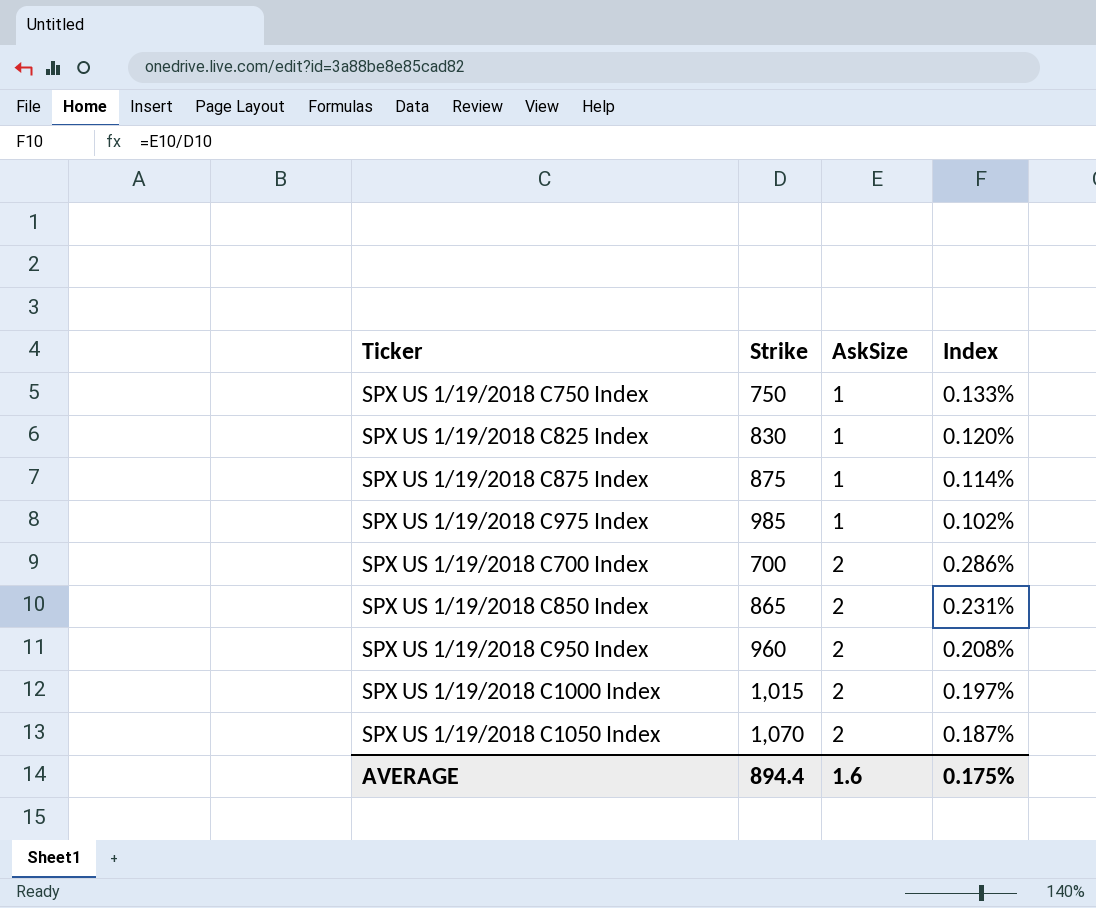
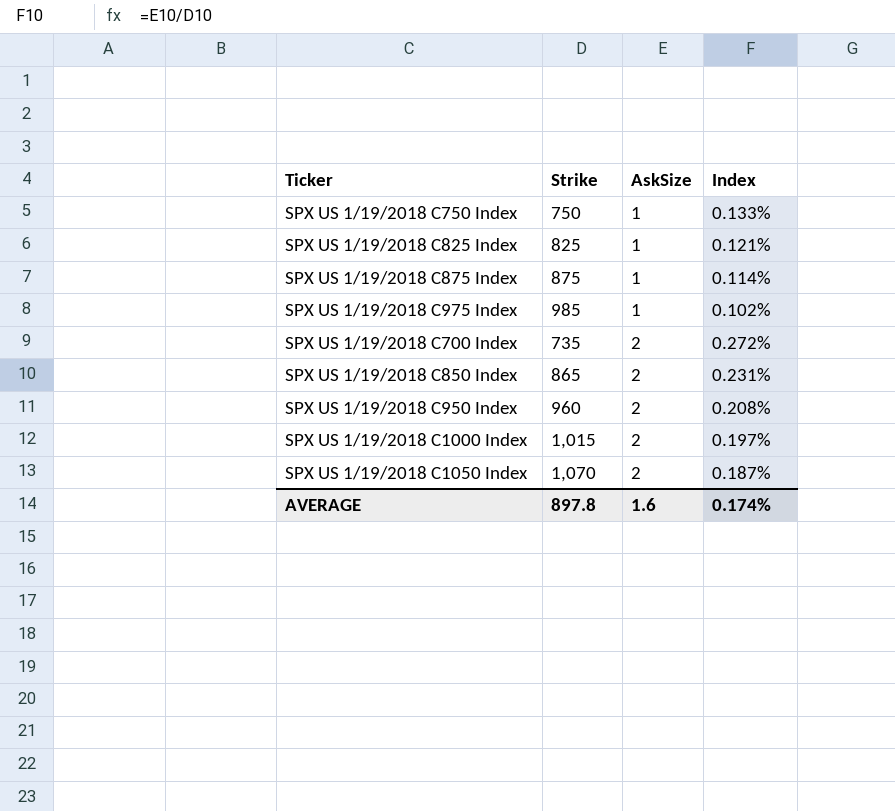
SPX US 1/19/2018 C825 Index | Strike: 830 -> 825
SPX US 1/19/2018 C825 Index | Index: 0.120% -> 0.121%
SPX US 1/19/2018 C700 Index | Strike: 700 -> 735
SPX US 1/19/2018 C700 Index | Index: 0.286% -> 0.272%
AVERAGE | Strike: 894.4 -> 897.8
AVERAGE | Index: 0.175% -> 0.174%

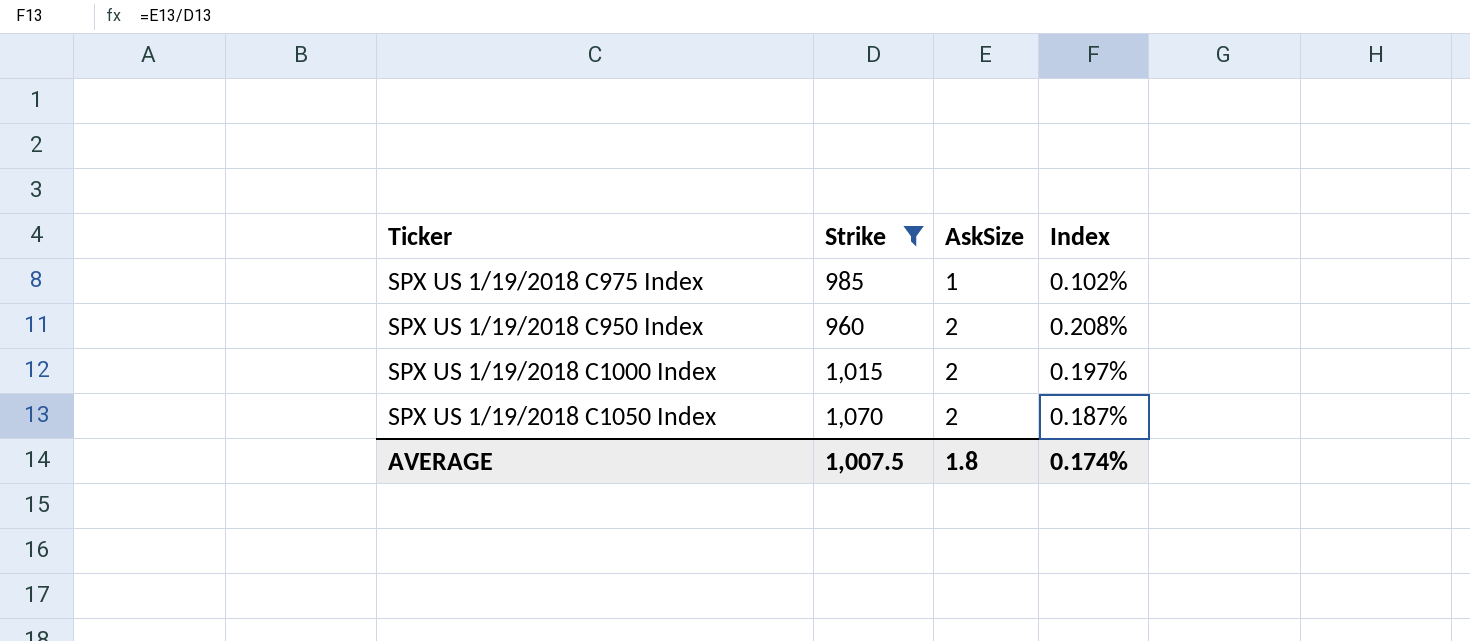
filter: none -> Strike >= 960
AVERAGE | Strike: 897.8 -> 1,007.5
AVERAGE | AskSize: 1.6 -> 1.8

